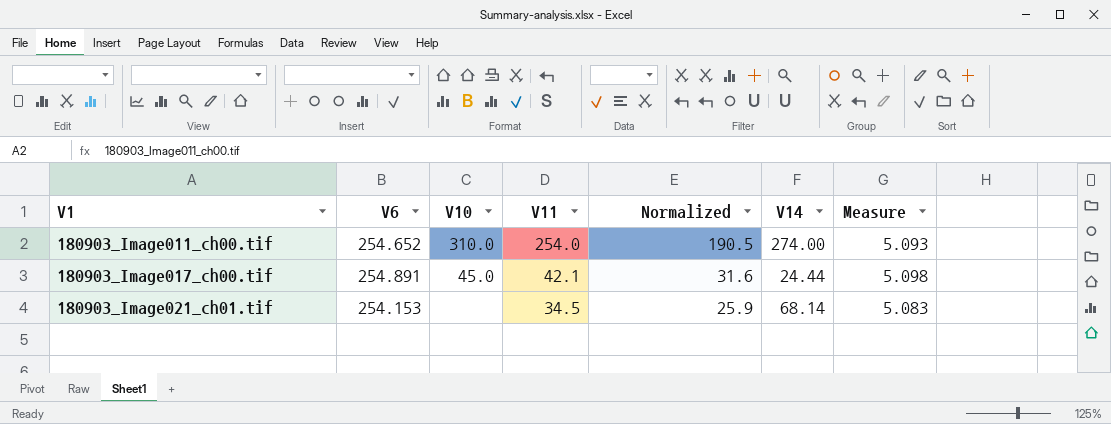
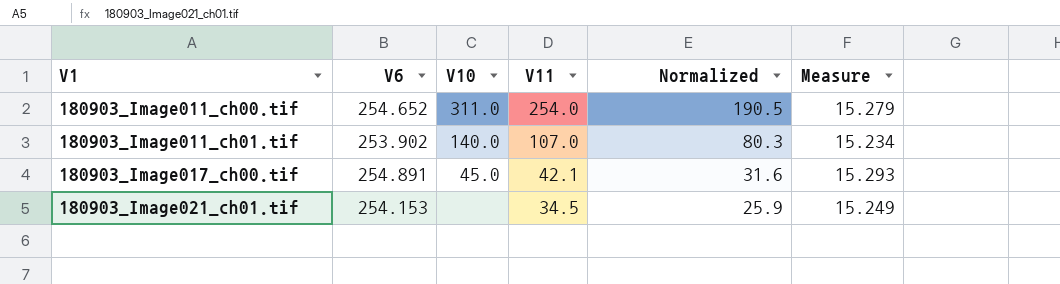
column V14 | position: 6 -> none
column Measure | formula: [V6] * 0.02 -> [V6] * 0.06
180903_Image011_ch00.tif | V10: 310.0 -> 311.0
row 180903_Image011_ch01.tif: none -> 253.902 | 140.0 | 107.0 | 80.3 | 15.234

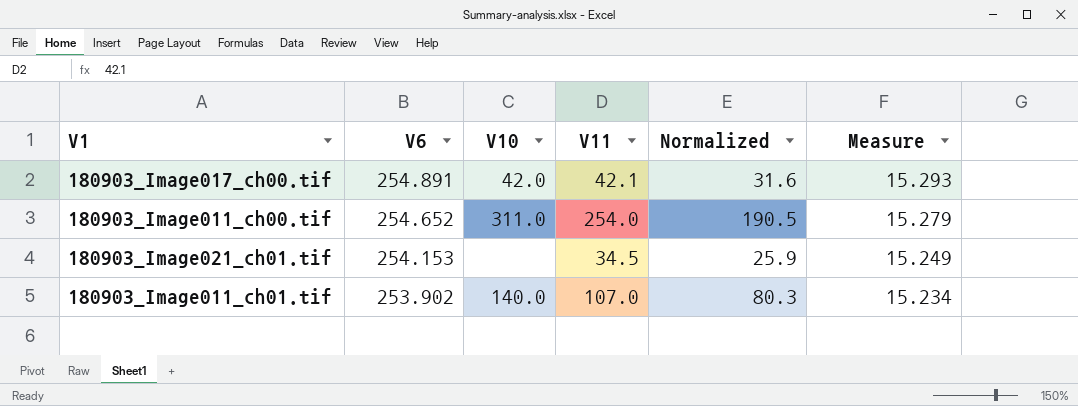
row order: V1 ascending -> V6 descending
180903_Image017_ch00.tif | V10: 45.0 -> 42.0

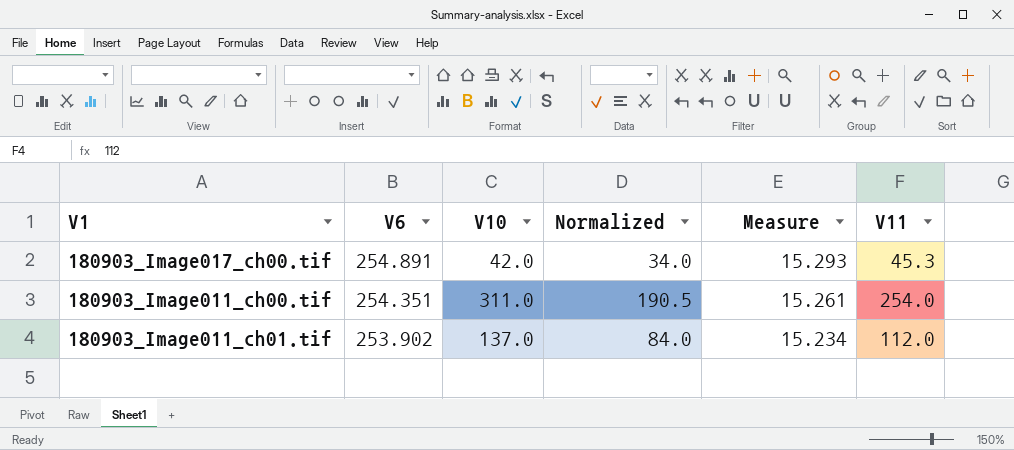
column V11 | position: 4 -> 6
row 180903_Image021_ch01.tif: 254.153 | none | 34.5 | 25.9 | 15.249 -> none
180903_Image017_ch00.tif | Normalized: 31.6 -> 34.0
180903_Image017_ch00.tif | V11: 42.1 -> 45.3
180903_Image011_ch00.tif | V6: 254.652 -> 254.351
180903_Image011_ch00.tif | Measure: 15.279 -> 15.261
180903_Image011_ch01.tif | V10: 140.0 -> 137.0
180903_Image011_ch01.tif | Normalized: 80.3 -> 84.0
180903_Image011_ch01.tif | V11: 107.0 -> 112.0

